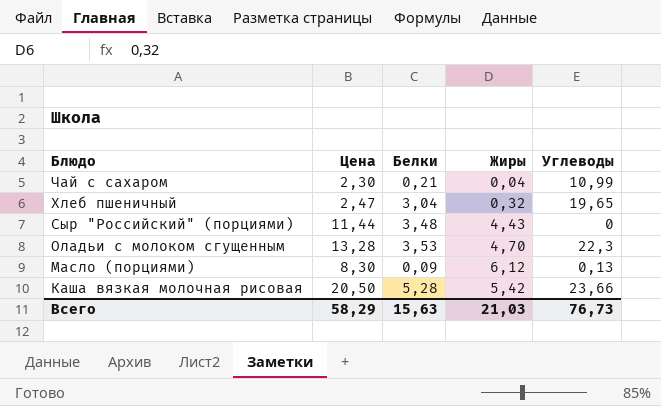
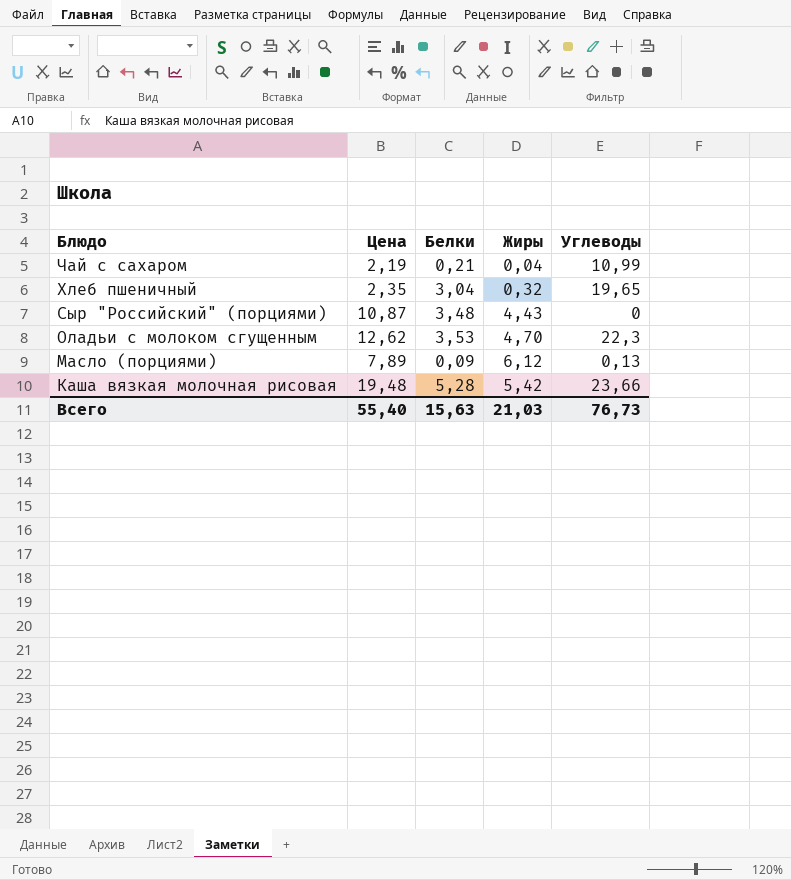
Чай с сахаром | Цена: 2,30 -> 2,19
Хлеб пшеничный | Цена: 2,47 -> 2,35
Сыр "Российский" (порциями) | Цена: 11,44 -> 10,87
Оладьи с молоком сгущенным | Цена: 13,28 -> 12,62
Масло (порциями) | Цена: 8,30 -> 7,89
Каша вязкая молочная рисовая | Цена: 20,50 -> 19,48
Всего | Цена: 58,29 -> 55,40

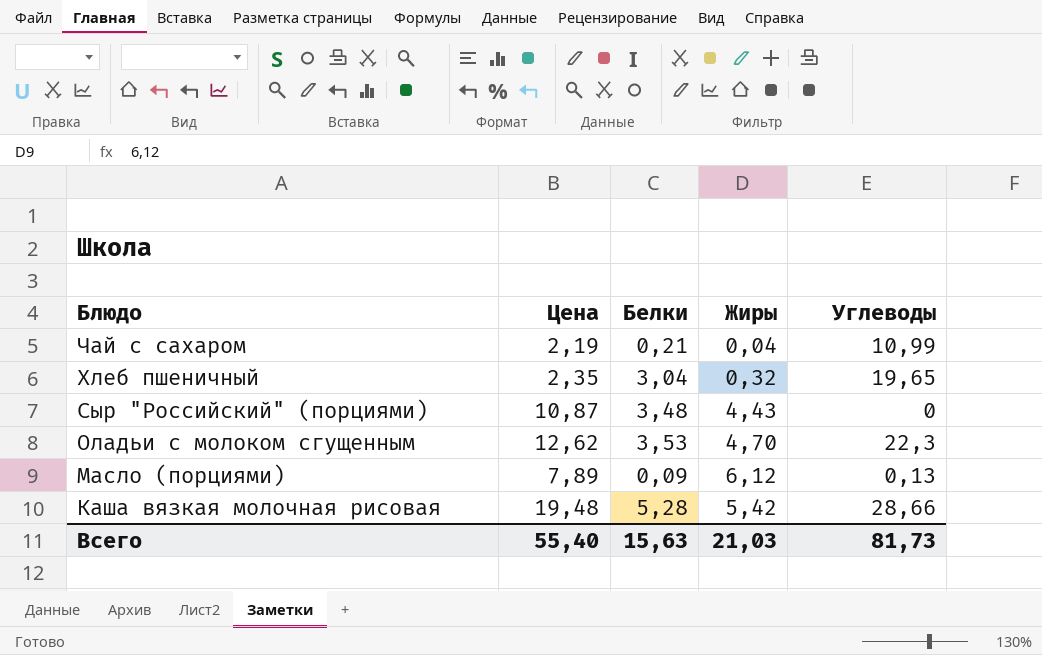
Каша вязкая молочная рисовая | Углеводы: 23,66 -> 28,66
Всего | Углеводы: 76,73 -> 81,73

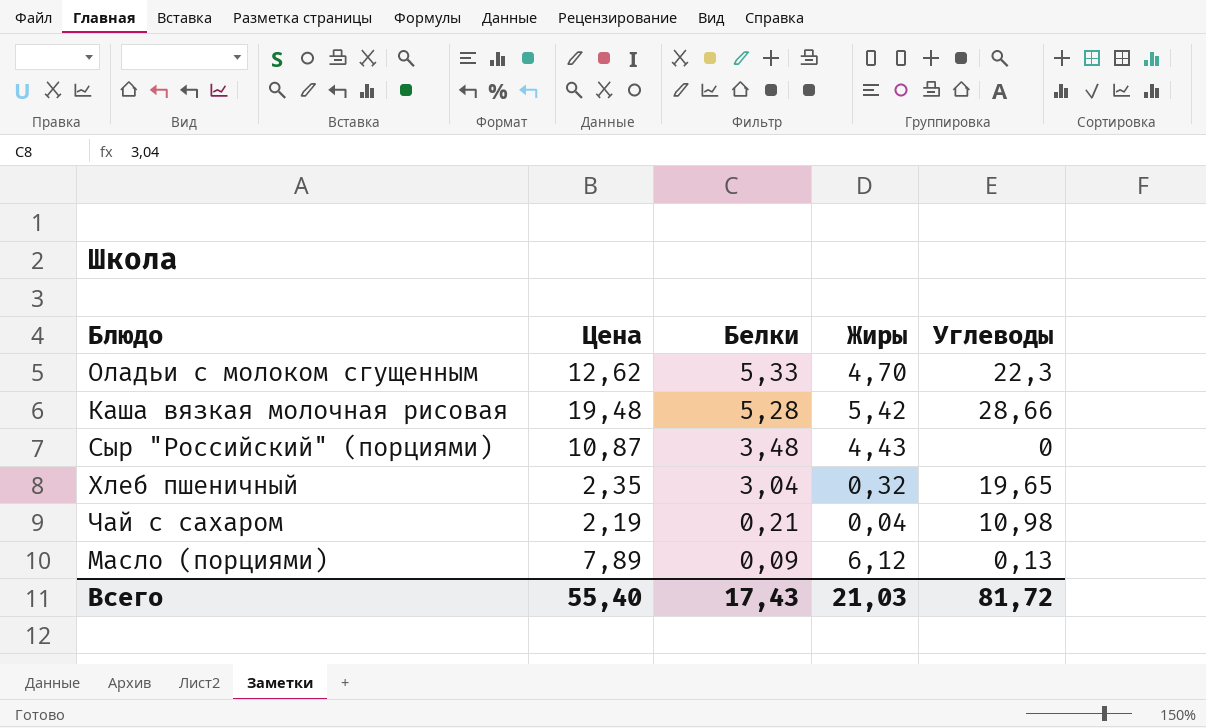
row order: Блюдо descending -> Белки descending
Оладьи с молоком сгущенным | Белки: 3,53 -> 5,33
Чай с сахаром | Углеводы: 10,99 -> 10,98
Всего | Белки: 15,63 -> 17,43
Всего | Углеводы: 81,73 -> 81,72

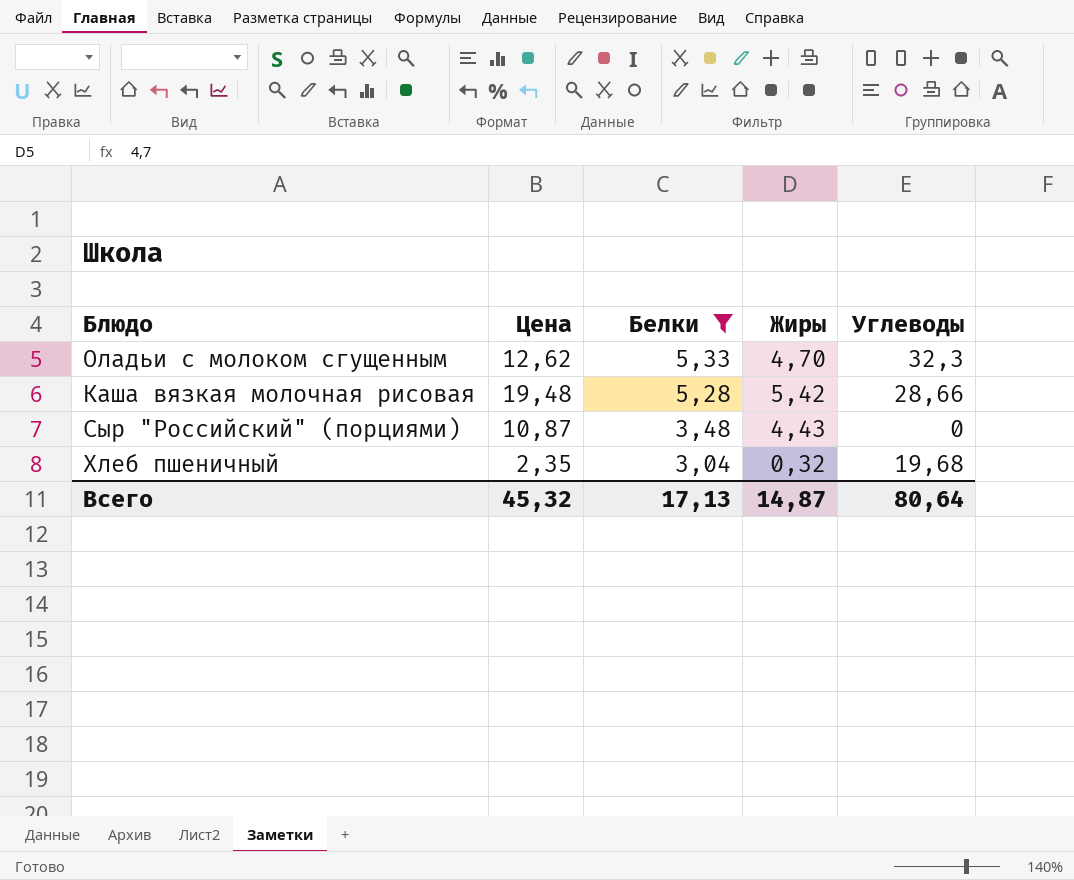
filter: none -> Белки >= 3,04
Оладьи с молоком сгущенным | Углеводы: 22,3 -> 32,3
Хлеб пшеничный | Углеводы: 19,65 -> 19,68
Всего | Цена: 55,40 -> 45,32
Всего | Белки: 17,43 -> 17,13
Всего | Жиры: 21,03 -> 14,87
Всего | Углеводы: 81,72 -> 80,64

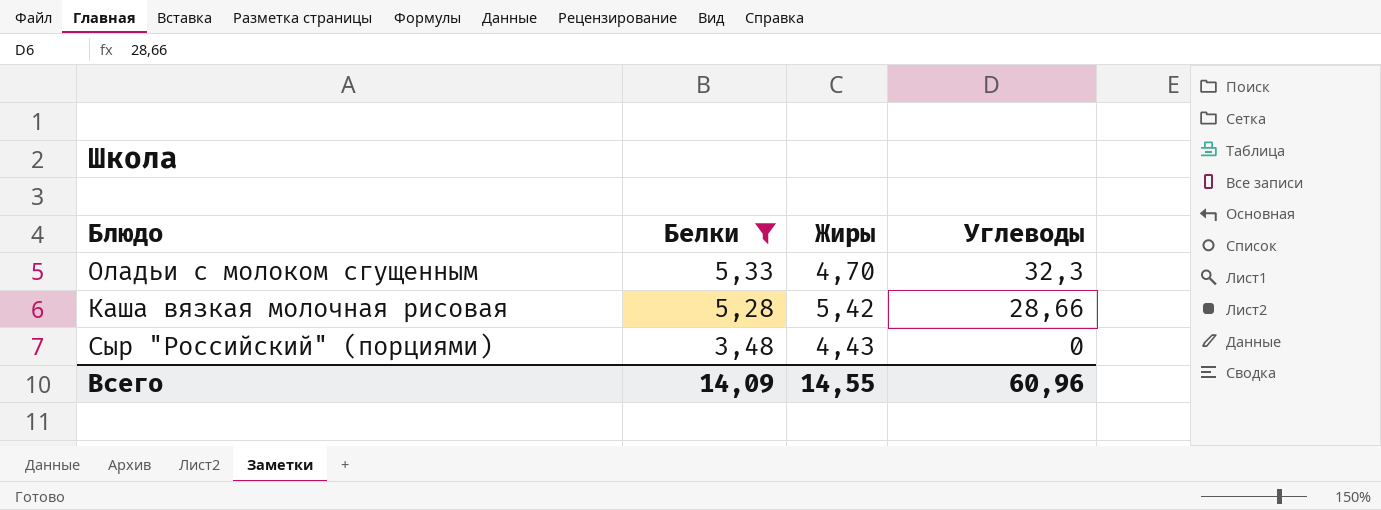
column Цена | position: 2 -> none
row Хлеб пшеничный: 2,35 | 3,04 | 0,32 | 19,68 -> none
Всего | Белки: 17,13 -> 14,09
Всего | Жиры: 14,87 -> 14,55
Всего | Углеводы: 80,64 -> 60,96

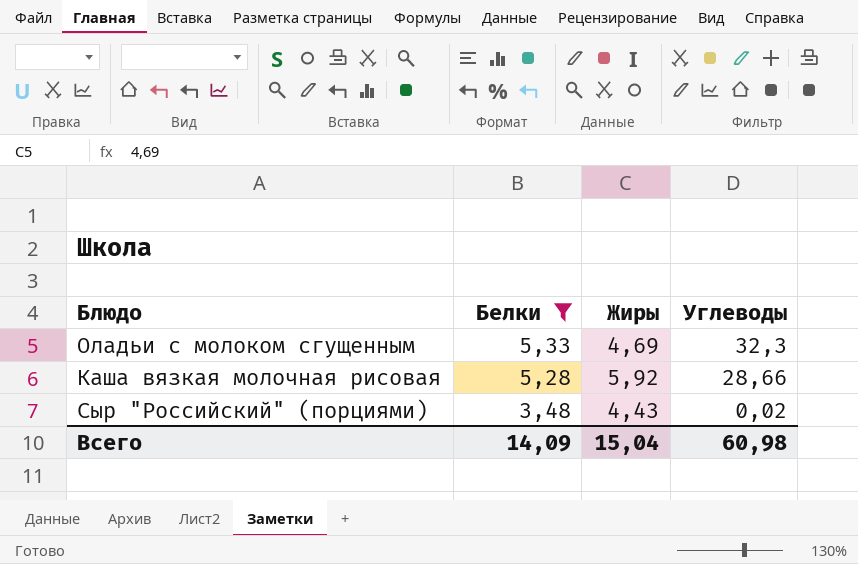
Оладьи с молоком сгущенным | Жиры: 4,70 -> 4,69
Каша вязкая молочная рисовая | Жиры: 5,42 -> 5,92
Сыр "Российский" (порциями) | Углеводы: 0 -> 0,02
Всего | Жиры: 14,55 -> 15,04
Всего | Углеводы: 60,96 -> 60,98

